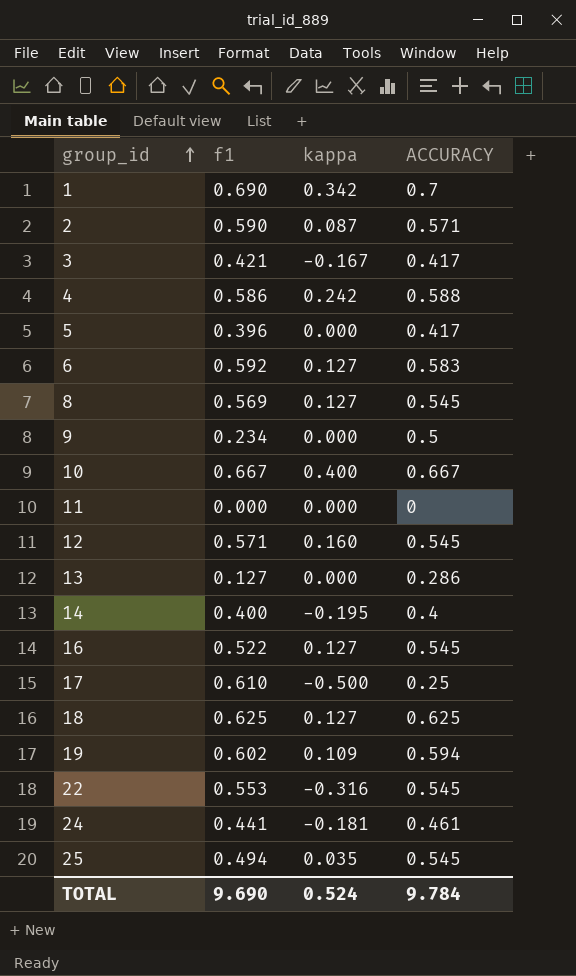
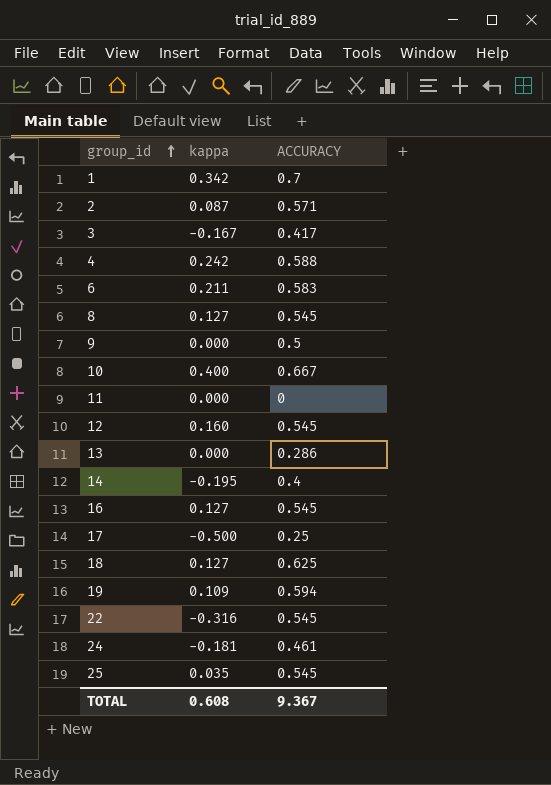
column f1 | position: 2 -> none
row 5: 0.396 | 0.000 | 0.417 -> none
6 | kappa: 0.127 -> 0.211
TOTAL | kappa: 0.524 -> 0.608
TOTAL | ACCURACY: 9.784 -> 9.367

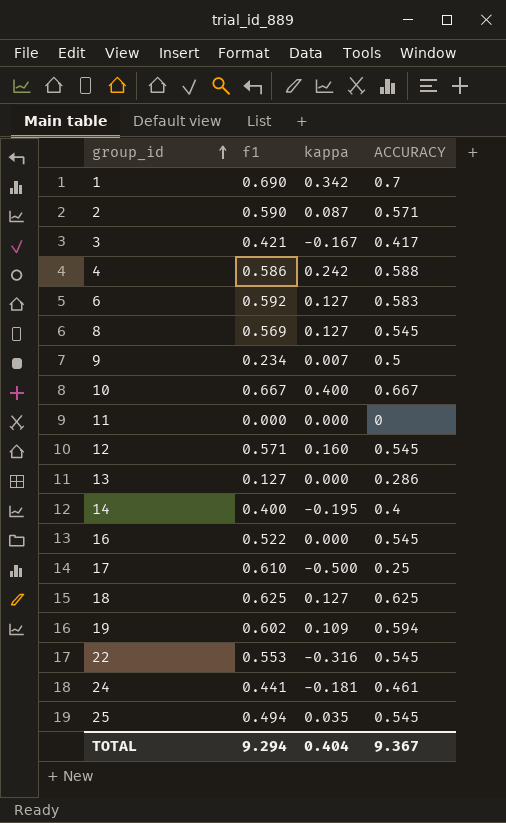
column f1 | position: none -> 2
6 | kappa: 0.211 -> 0.127
9 | kappa: 0.000 -> 0.007
16 | kappa: 0.127 -> 0.000
TOTAL | kappa: 0.608 -> 0.404

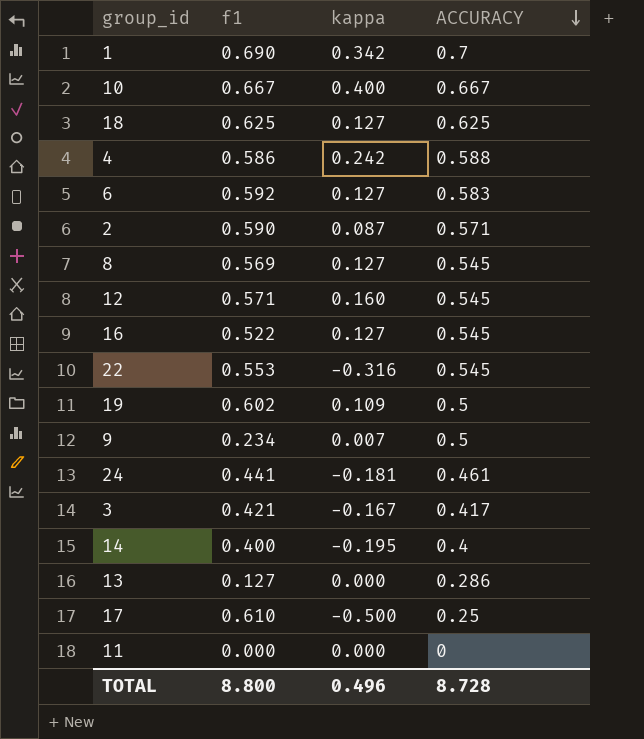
row order: group_id ascending -> ACCURACY descending
row 25: 0.494 | 0.035 | 0.545 -> none
16 | kappa: 0.000 -> 0.127
19 | ACCURACY: 0.594 -> 0.5
TOTAL | f1: 9.294 -> 8.800
TOTAL | kappa: 0.404 -> 0.496
TOTAL | ACCURACY: 9.367 -> 8.728

